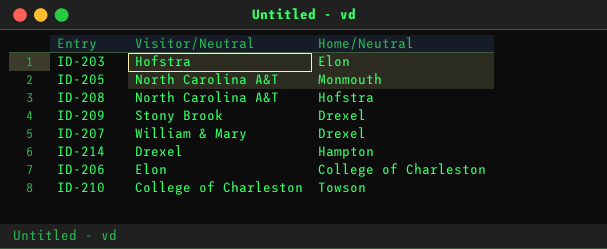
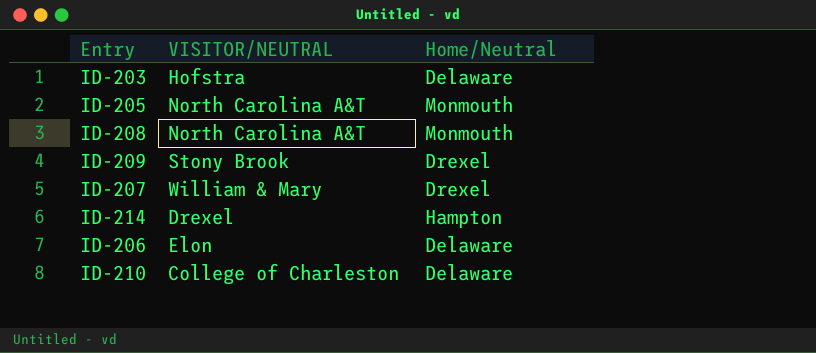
column name: Visitor/Neutral -> VISITOR/NEUTRAL
ID-203 | Home/Neutral: Elon -> Delaware
ID-208 | Home/Neutral: Hofstra -> Monmouth
ID-206 | Home/Neutral: College of Charleston -> Delaware
ID-210 | Home/Neutral: Towson -> Delaware

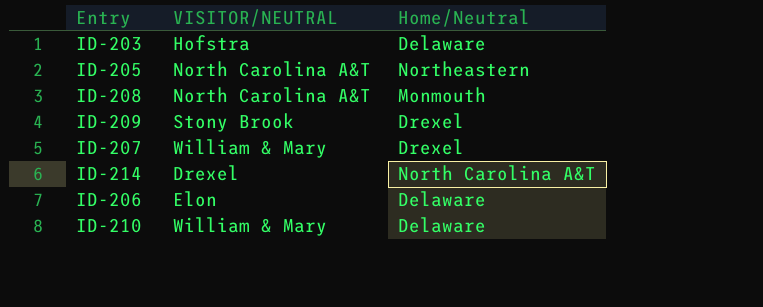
ID-205 | Home/Neutral: Monmouth -> Northeastern
ID-214 | Home/Neutral: Hampton -> North Carolina A&T
ID-210 | VISITOR/NEUTRAL: College of Charleston -> William & Mary

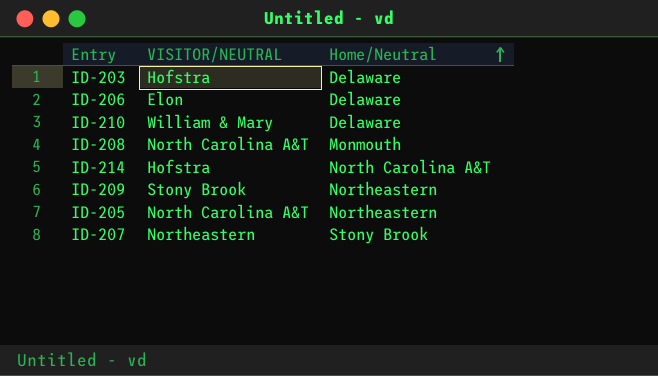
row order: none -> Home/Neutral ascending
ID-214 | VISITOR/NEUTRAL: Drexel -> Hofstra
ID-209 | Home/Neutral: Drexel -> Northeastern
ID-207 | VISITOR/NEUTRAL: William & Mary -> Northeastern
ID-207 | Home/Neutral: Drexel -> Stony Brook

